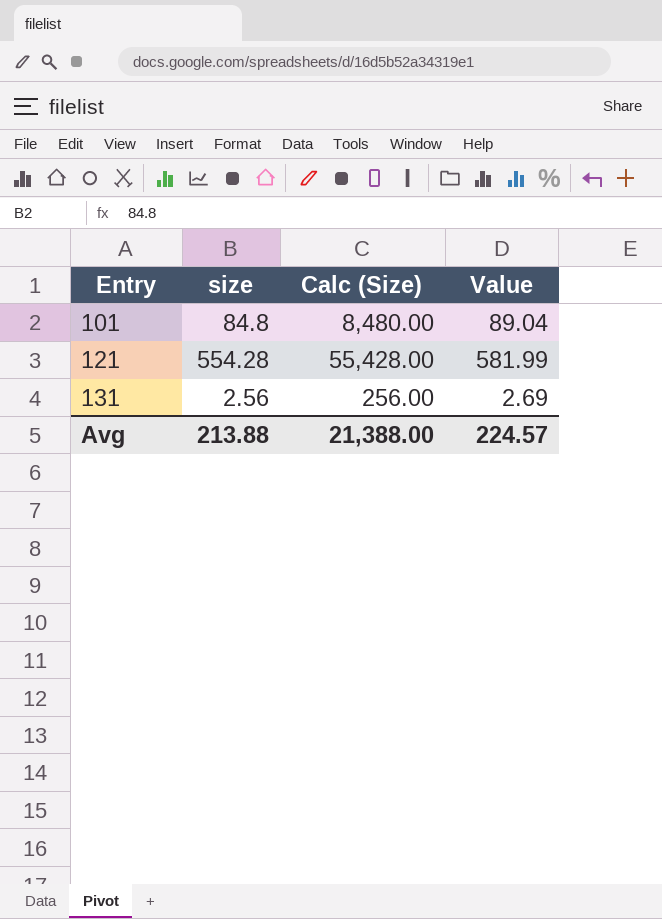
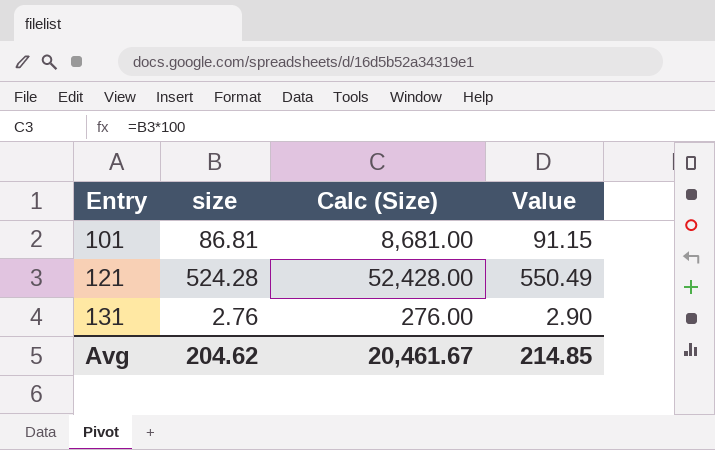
101 | size: 84.8 -> 86.81
101 | Calc (Size): 8,480.00 -> 8,681.00
101 | Value: 89.04 -> 91.15
121 | size: 554.28 -> 524.28
121 | Calc (Size): 55,428.00 -> 52,428.00
121 | Value: 581.99 -> 550.49
131 | size: 2.56 -> 2.76
131 | Calc (Size): 256.00 -> 276.00
131 | Value: 2.69 -> 2.90
Avg | size: 213.88 -> 204.62
Avg | Calc (Size): 21,388.00 -> 20,461.67
Avg | Value: 224.57 -> 214.85

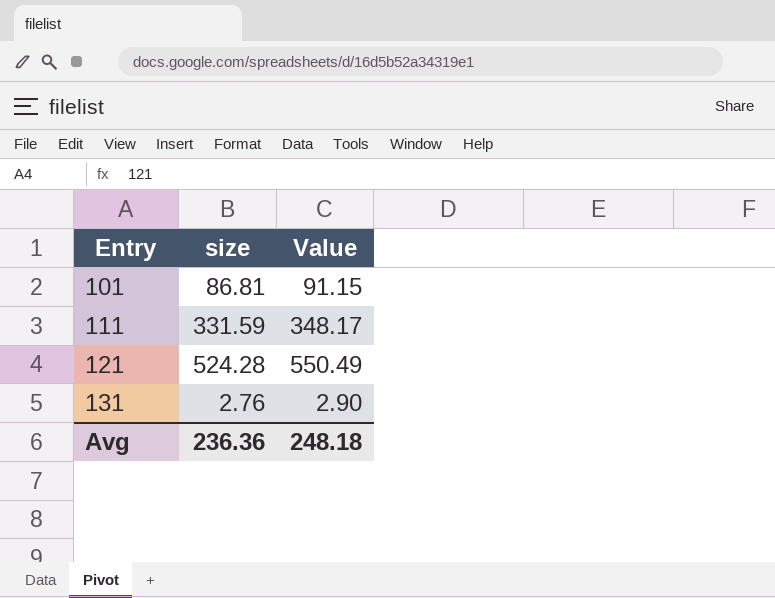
column Calc (Size) | formula: [size] * 100 -> none
row 111: none -> 331.59 | 348.17
Avg | size: 204.62 -> 236.36
Avg | Value: 214.85 -> 248.18

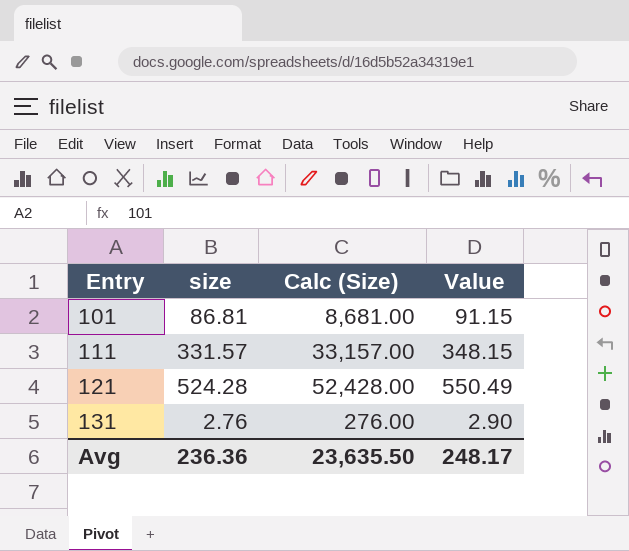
column Calc (Size) | formula: none -> [size] * 100
111 | size: 331.59 -> 331.57
111 | Value: 348.17 -> 348.15
Avg | Value: 248.18 -> 248.17

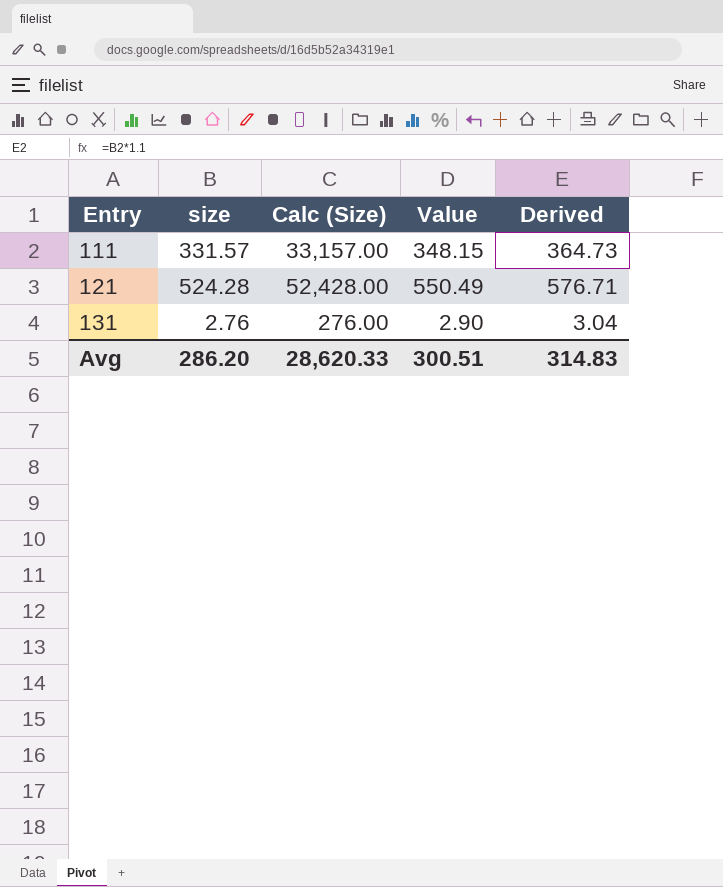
column Derived | formula: none -> [size] * 1.1
row 101: 86.81 | 8,681.00 | 91.15 -> none
Avg | size: 236.36 -> 286.20
Avg | Calc (Size): 23,635.50 -> 28,620.33
Avg | Value: 248.17 -> 300.51

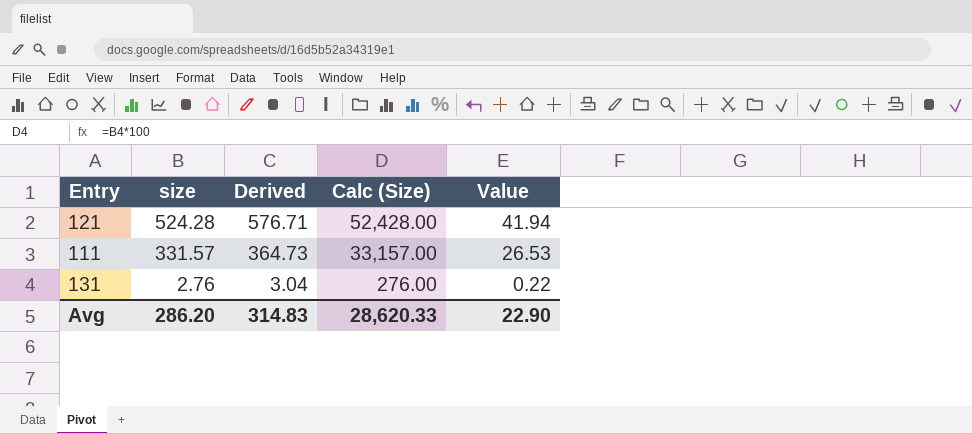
row order: Entry ascending -> size descending
column Derived | position: 5 -> 3
column Value | formula: [size] * 1.05 -> [size] * 0.08
Avg | Value: 300.51 -> 22.90

